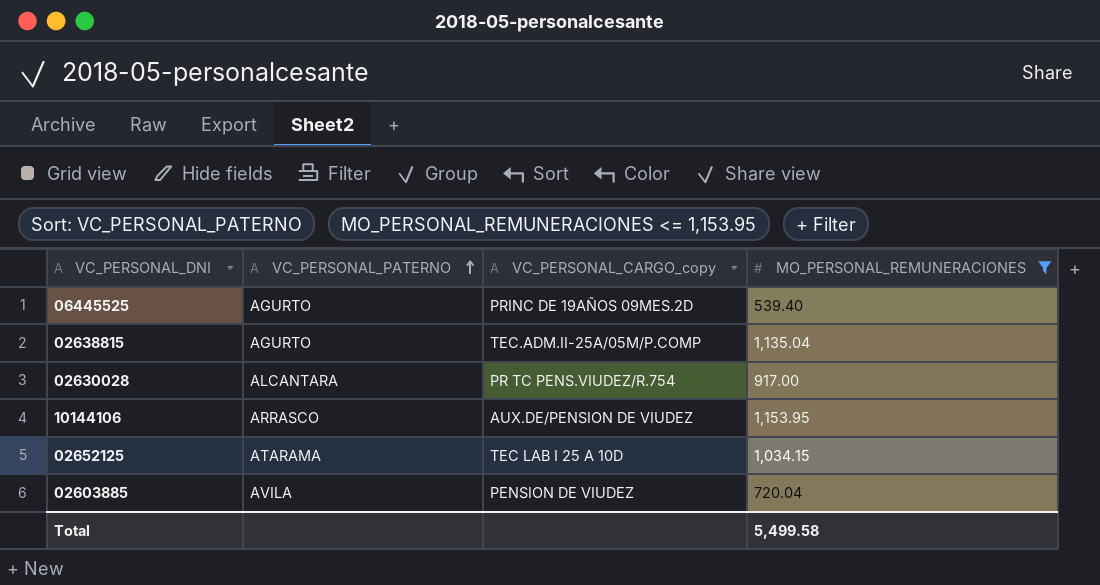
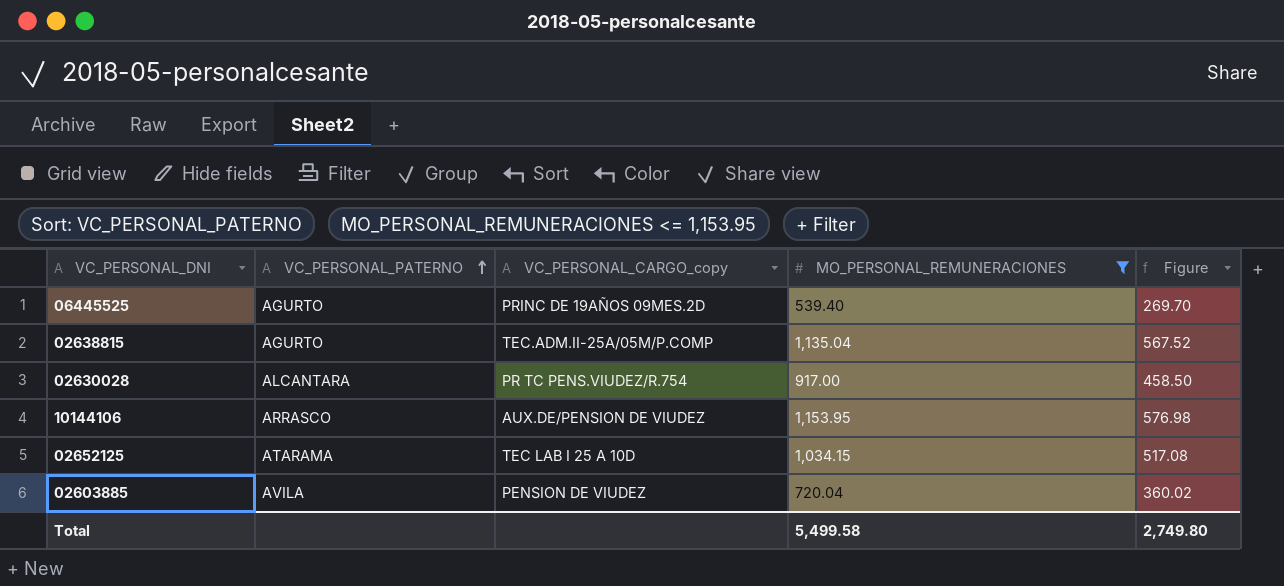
column Figure | formula: none -> [MO_PERSONAL_REMUNERACIONES] * 0.5

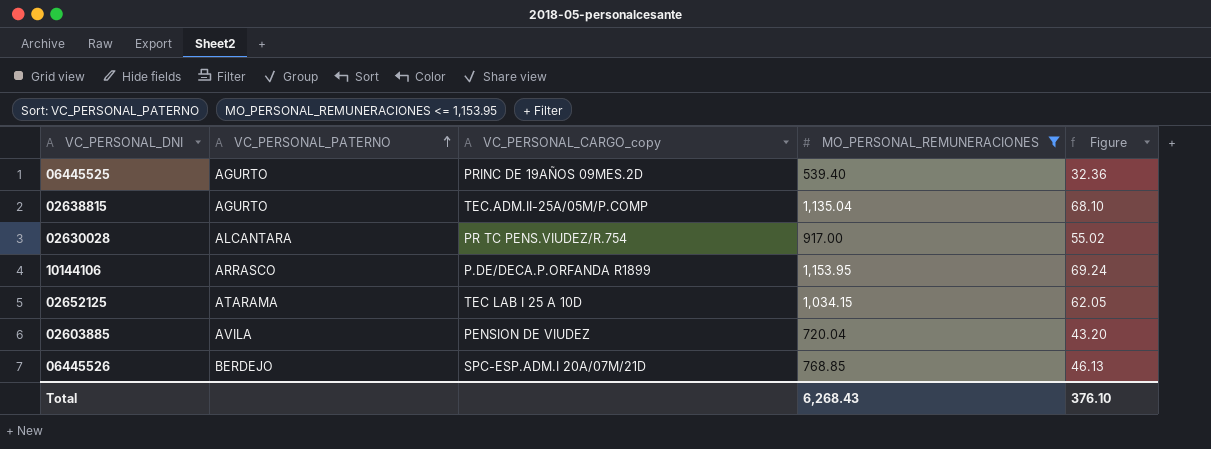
column Figure | formula: [MO_PERSONAL_REMUNERACIONES] * 0.5 -> [MO_PERSONAL_REMUNERACIONES] * 0.06
10144106 | VC_PERSONAL_CARGO_copy: AUX.DE/PENSION DE VIUDEZ -> P.DE/DECA.P.ORFANDA R1899
row 06445526: none -> BERDEJO | SPC-ESP.ADM.I 20A/07M/21D | 768.85 | 46.13
Total | MO_PERSONAL_REMUNERACIONES: 5,499.58 -> 6,268.43
Total | Figure: 2,749.80 -> 376.10

